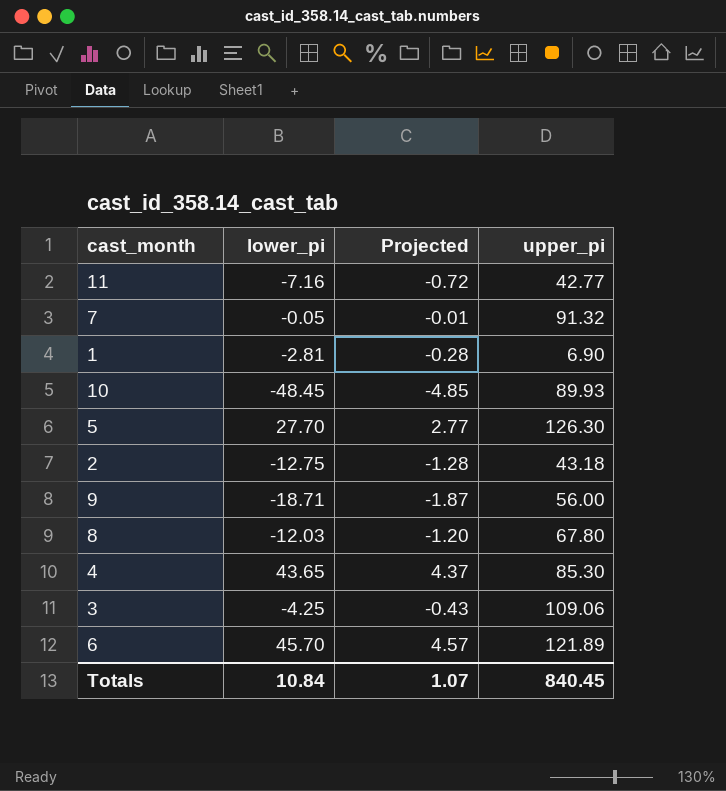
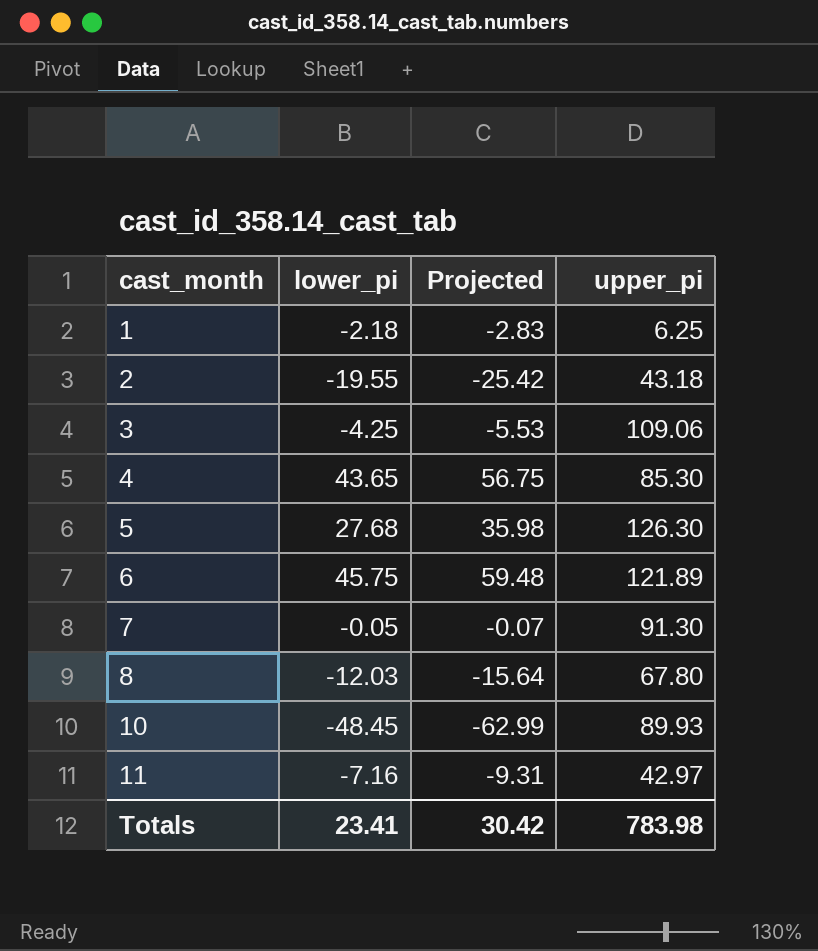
row order: none -> cast_month ascending
column Projected | formula: [lower_pi] * 0.1 -> [lower_pi] * 1.3
row 9: -18.71 | -1.87 | 56.00 -> none
1 | lower_pi: -2.81 -> -2.18
1 | upper_pi: 6.90 -> 6.25
2 | lower_pi: -12.75 -> -19.55
5 | lower_pi: 27.70 -> 27.68
6 | lower_pi: 45.70 -> 45.75
7 | upper_pi: 91.32 -> 91.30
11 | upper_pi: 42.77 -> 42.97
Totals | lower_pi: 10.84 -> 23.41
Totals | Projected: 1.07 -> 30.42
Totals | upper_pi: 840.45 -> 783.98

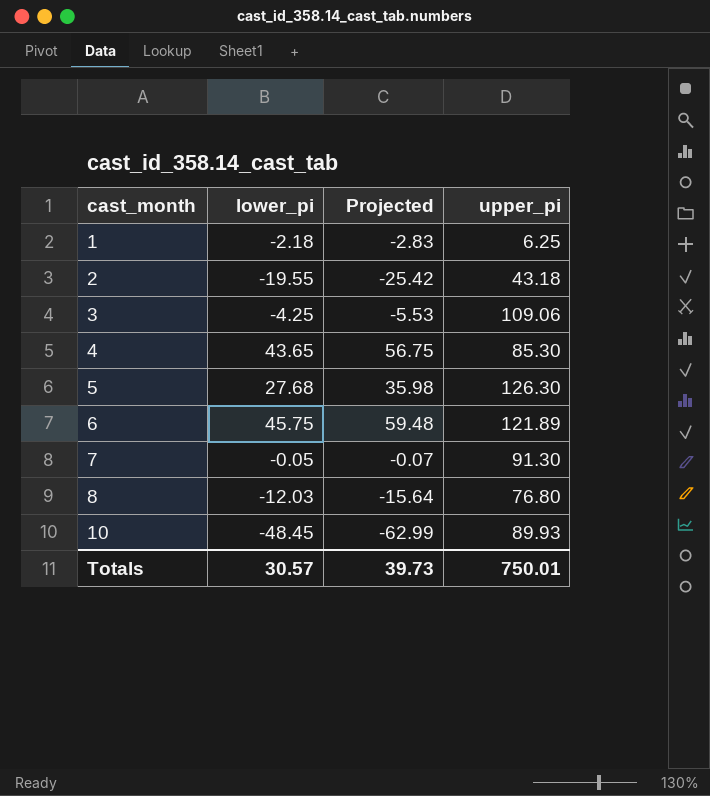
row 11: -7.16 | -9.31 | 42.97 -> none
8 | upper_pi: 67.80 -> 76.80
Totals | lower_pi: 23.41 -> 30.57
Totals | Projected: 30.42 -> 39.73
Totals | upper_pi: 783.98 -> 750.01

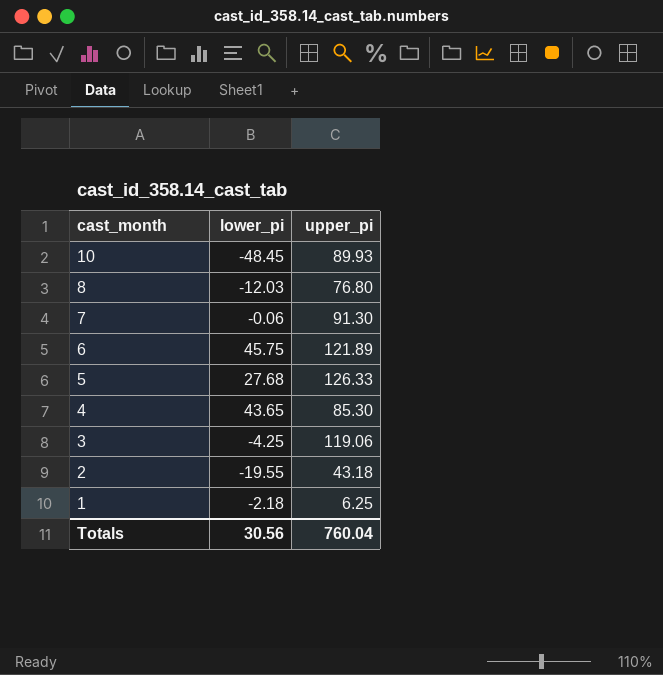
row order: cast_month ascending -> cast_month descending
column Projected | formula: [lower_pi] * 1.3 -> none
7 | lower_pi: -0.05 -> -0.06
5 | upper_pi: 126.30 -> 126.33
3 | upper_pi: 109.06 -> 119.06
Totals | lower_pi: 30.57 -> 30.56
Totals | upper_pi: 750.01 -> 760.04

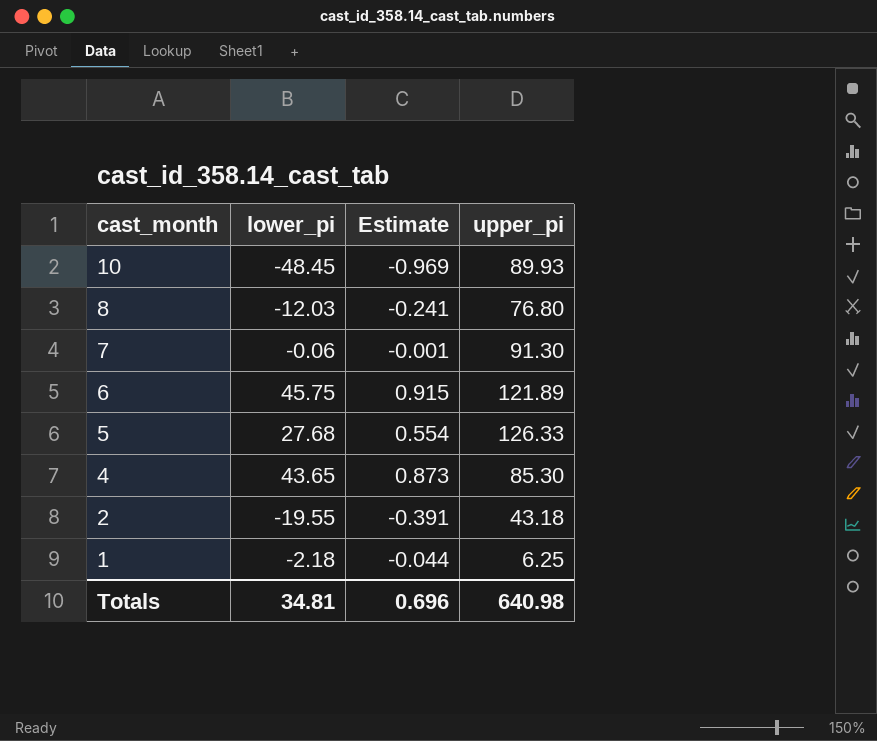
column Estimate | formula: none -> [lower_pi] * 0.02
row 3: -4.25 | 119.06 -> none
Totals | lower_pi: 30.56 -> 34.81
Totals | upper_pi: 760.04 -> 640.98

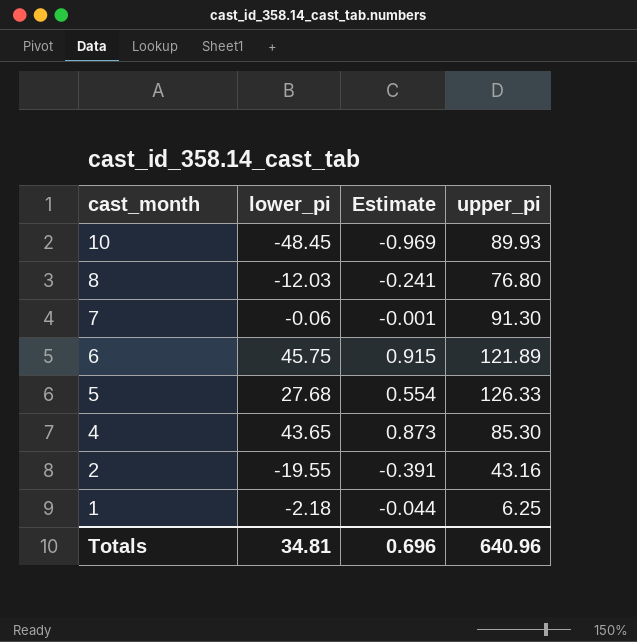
2 | upper_pi: 43.18 -> 43.16
Totals | upper_pi: 640.98 -> 640.96

